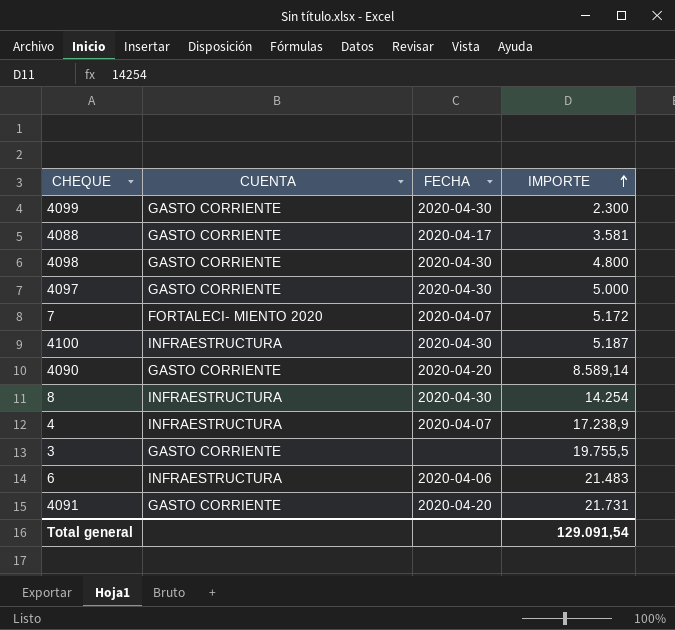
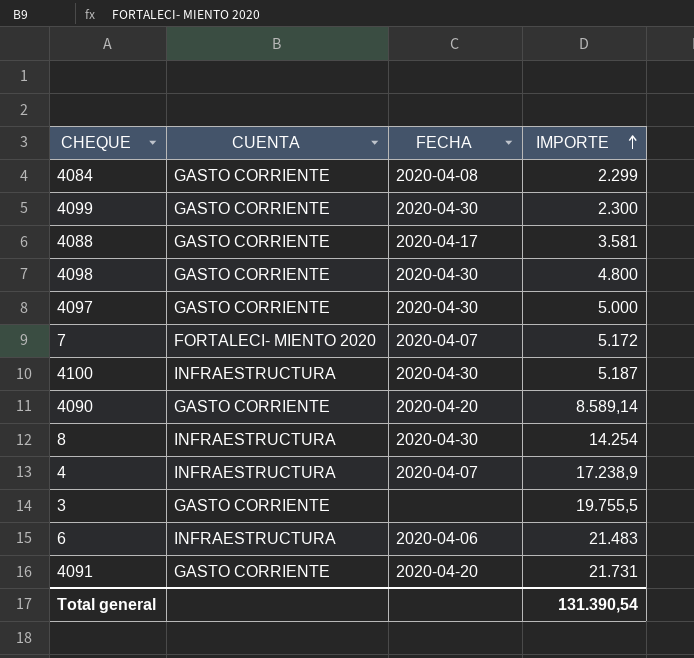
row 4084: none -> GASTO CORRIENTE | 2020-04-08 | 2.299
Total general | IMPORTE: 129.091,54 -> 131.390,54

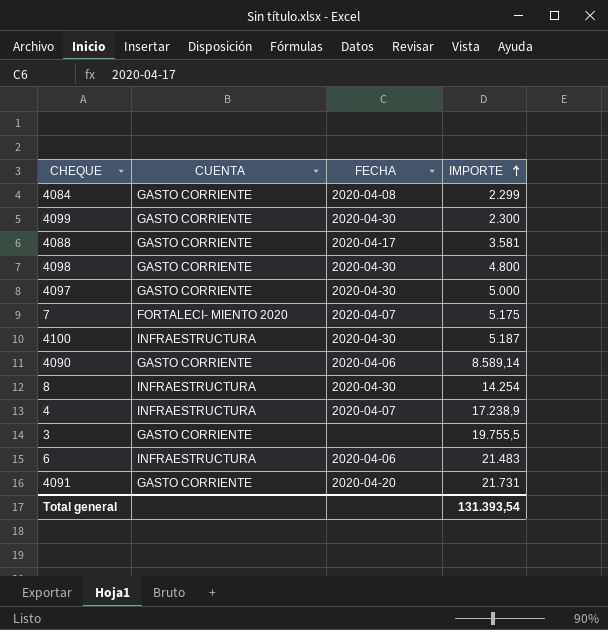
7 | IMPORTE: 5.172 -> 5.175
4090 | FECHA: 2020-04-20 -> 2020-04-06
Total general | IMPORTE: 131.390,54 -> 131.393,54

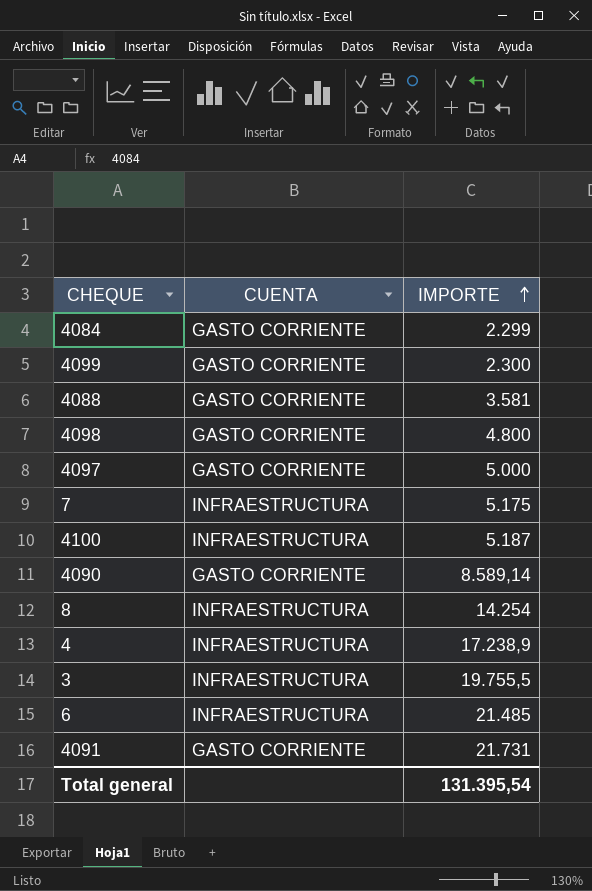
column FECHA | position: 3 -> none
7 | CUENTA: FORTALECI- MIENTO 2020 -> INFRAESTRUCTURA
3 | CUENTA: GASTO CORRIENTE -> INFRAESTRUCTURA
6 | IMPORTE: 21.483 -> 21.485
Total general | IMPORTE: 131.393,54 -> 131.395,54

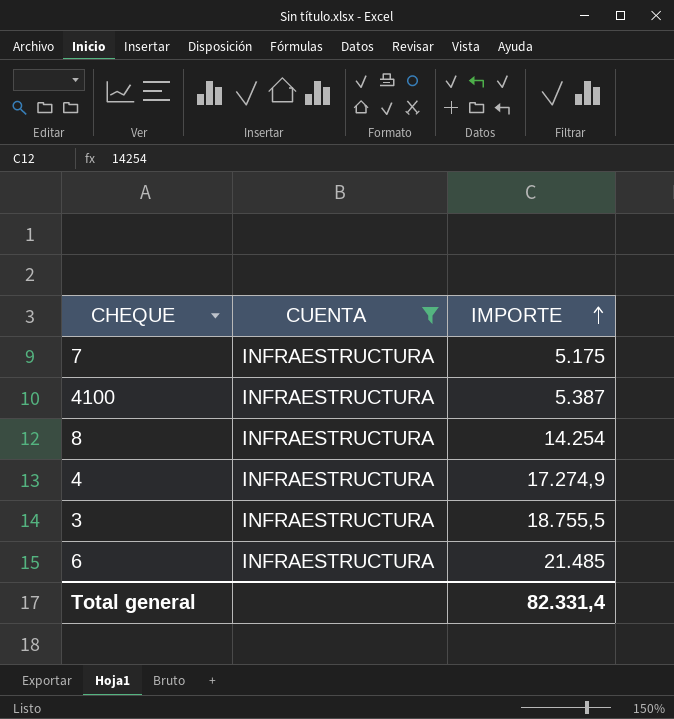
filter: none -> CUENTA = INFRAESTRUCTURA
4100 | IMPORTE: 5.187 -> 5.387
4 | IMPORTE: 17.238,9 -> 17.274,9
3 | IMPORTE: 19.755,5 -> 18.755,5
Total general | IMPORTE: 131.395,54 -> 82.331,4

